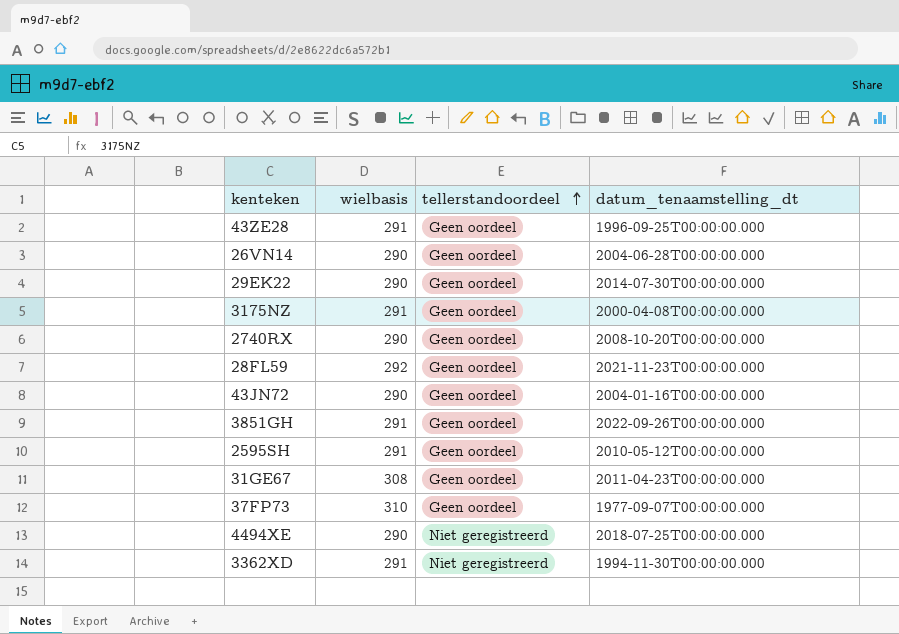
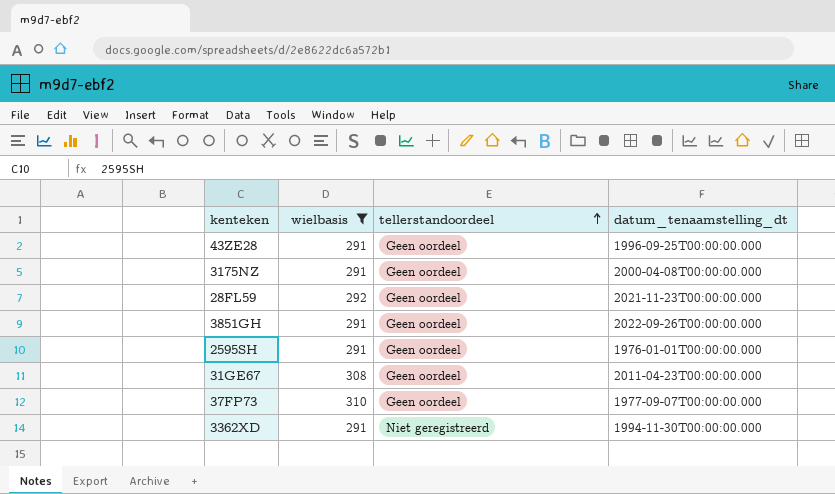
filter: none -> wielbasis != 290
2595SH | datum_tenaamstelling_dt: 2010-05-12T00:00:00.000 -> 1976-01-01T00:00:00.000

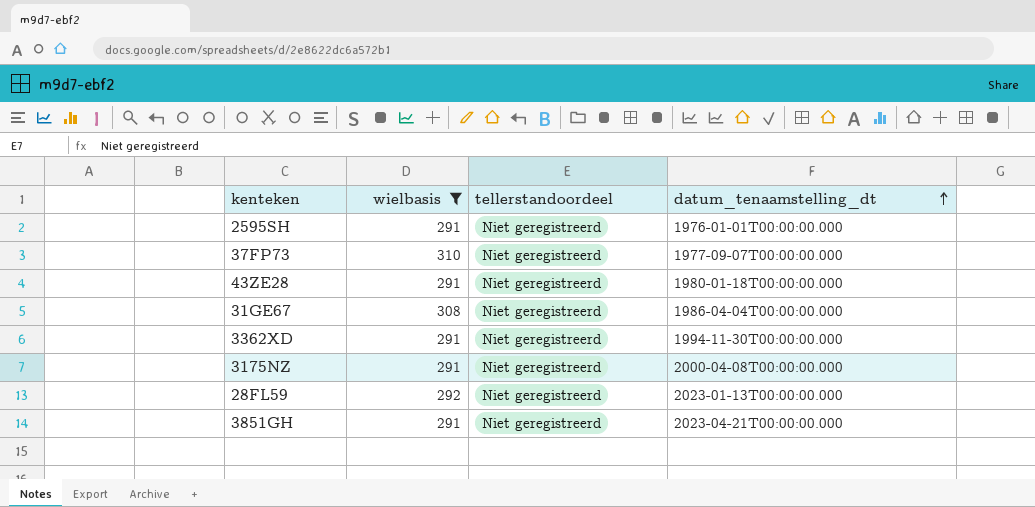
row order: tellerstandoordeel ascending -> datum_tenaamstelling_dt ascending
2595SH | tellerstandoordeel: Geen oordeel -> Niet geregistreerd
37FP73 | tellerstandoordeel: Geen oordeel -> Niet geregistreerd
43ZE28 | tellerstandoordeel: Geen oordeel -> Niet geregistreerd
43ZE28 | datum_tenaamstelling_dt: 1996-09-25T00:00:00.000 -> 1980-01-18T00:00:00.000
31GE67 | tellerstandoordeel: Geen oordeel -> Niet geregistreerd
31GE67 | datum_tenaamstelling_dt: 2011-04-23T00:00:00.000 -> 1986-04-04T00:00:00.000
3175NZ | tellerstandoordeel: Geen oordeel -> Niet geregistreerd
28FL59 | tellerstandoordeel: Geen oordeel -> Niet geregistreerd
28FL59 | datum_tenaamstelling_dt: 2021-11-23T00:00:00.000 -> 2023-01-13T00:00:00.000
3851GH | tellerstandoordeel: Geen oordeel -> Niet geregistreerd
3851GH | datum_tenaamstelling_dt: 2022-09-26T00:00:00.000 -> 2023-04-21T00:00:00.000

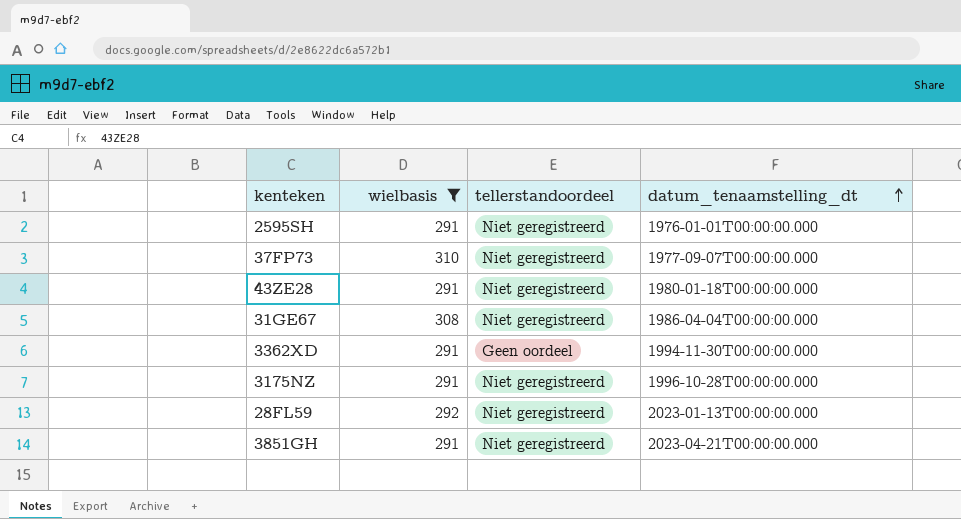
3362XD | tellerstandoordeel: Niet geregistreerd -> Geen oordeel
3175NZ | datum_tenaamstelling_dt: 2000-04-08T00:00:00.000 -> 1996-10-28T00:00:00.000

